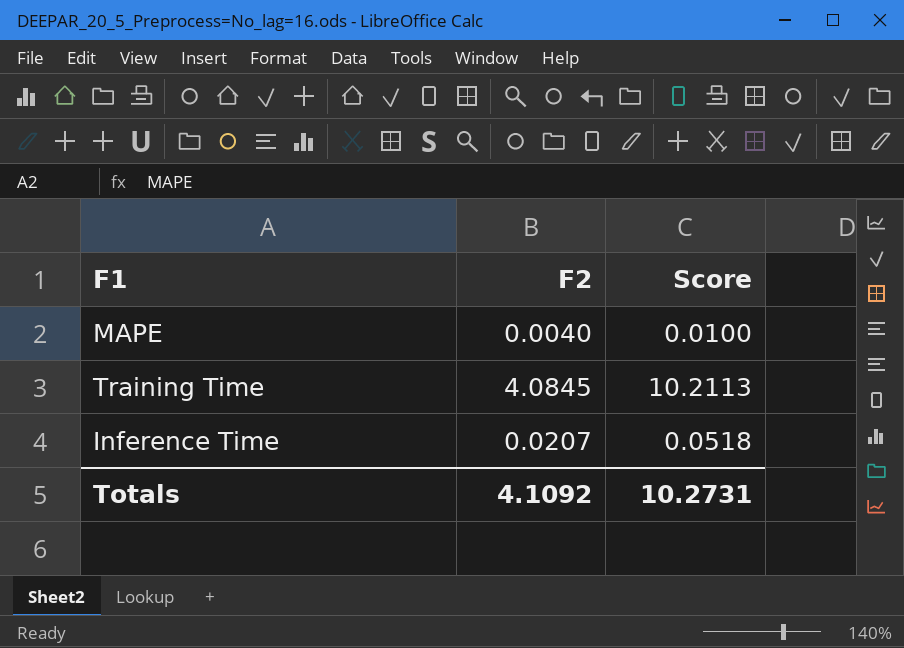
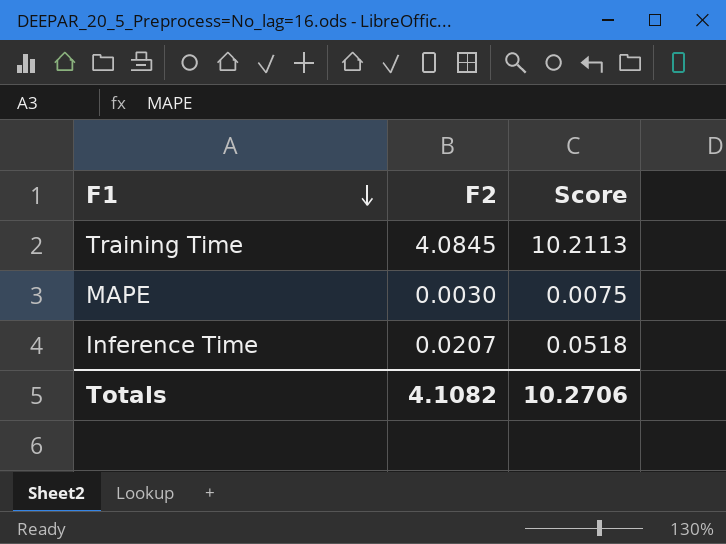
row order: none -> F1 descending
MAPE | F2: 0.0040 -> 0.0030
MAPE | Score: 0.0100 -> 0.0075
Totals | F2: 4.1092 -> 4.1082
Totals | Score: 10.2731 -> 10.2706

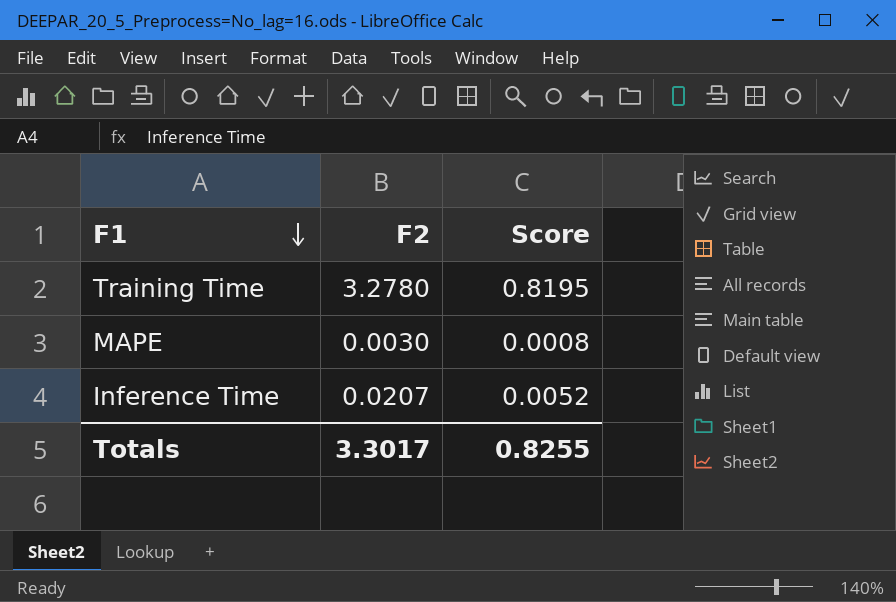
column Score | formula: [F2] * 2.5 -> [F2] * 0.25
Training Time | F2: 4.0845 -> 3.2780
Totals | F2: 4.1082 -> 3.3017
Totals | Score: 10.2706 -> 0.8255

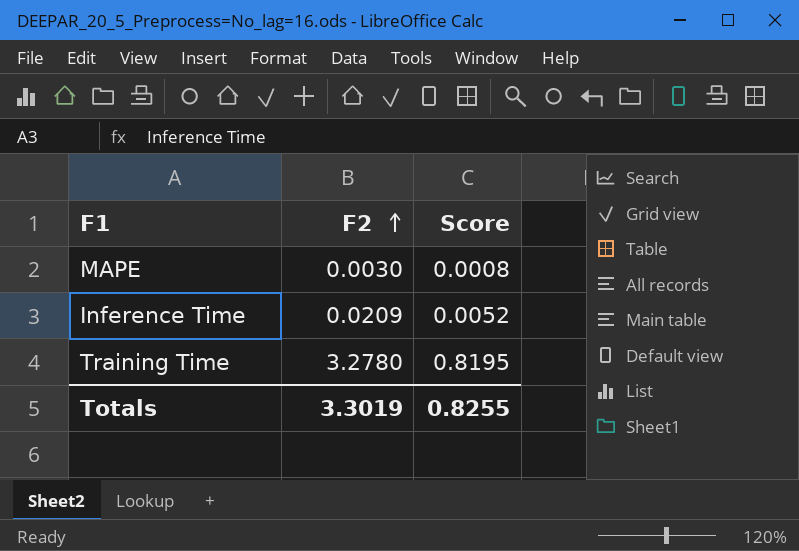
row order: F1 descending -> F2 ascending
Inference Time | F2: 0.0207 -> 0.0209
Totals | F2: 3.3017 -> 3.3019

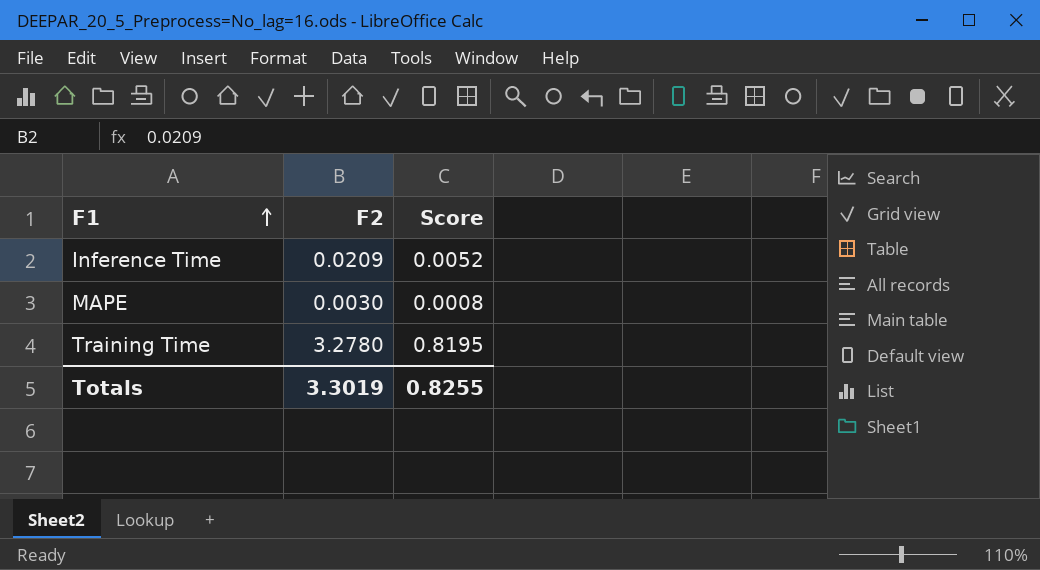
row order: F2 ascending -> F1 ascending

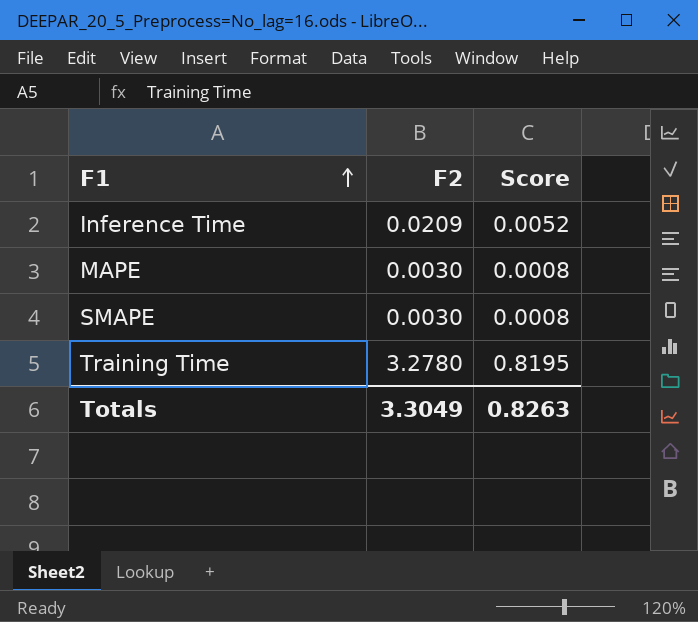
row SMAPE: none -> 0.0030 | 0.0008
Totals | F2: 3.3019 -> 3.3049
Totals | Score: 0.8255 -> 0.8263

